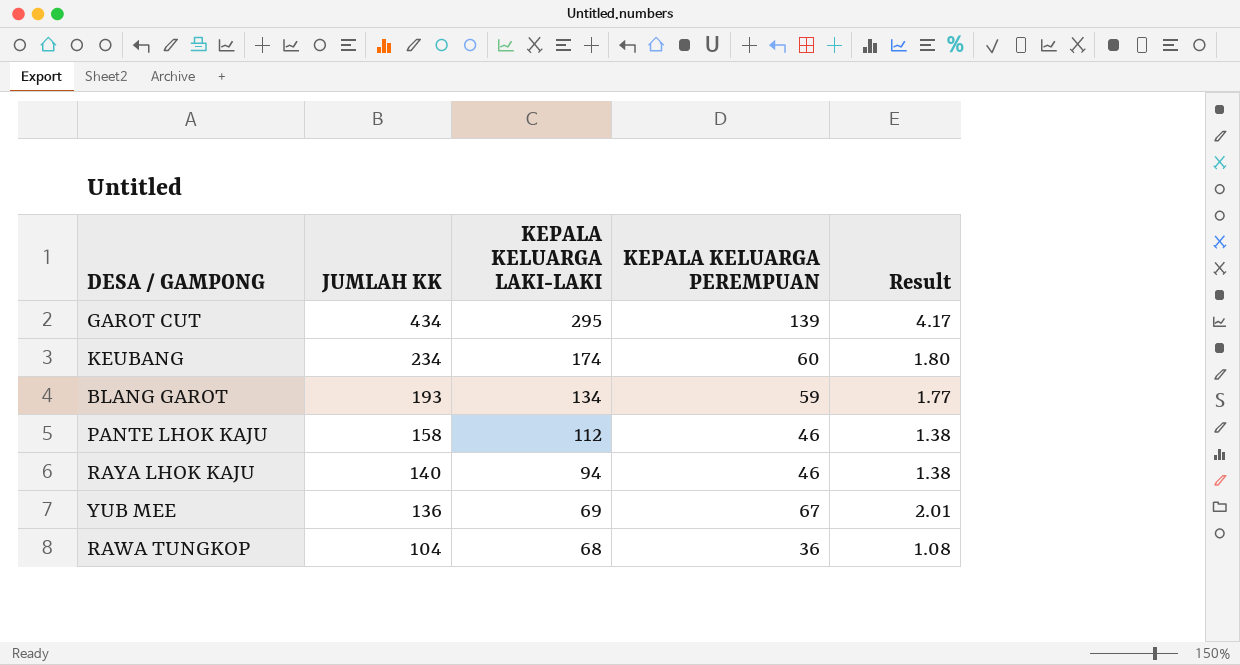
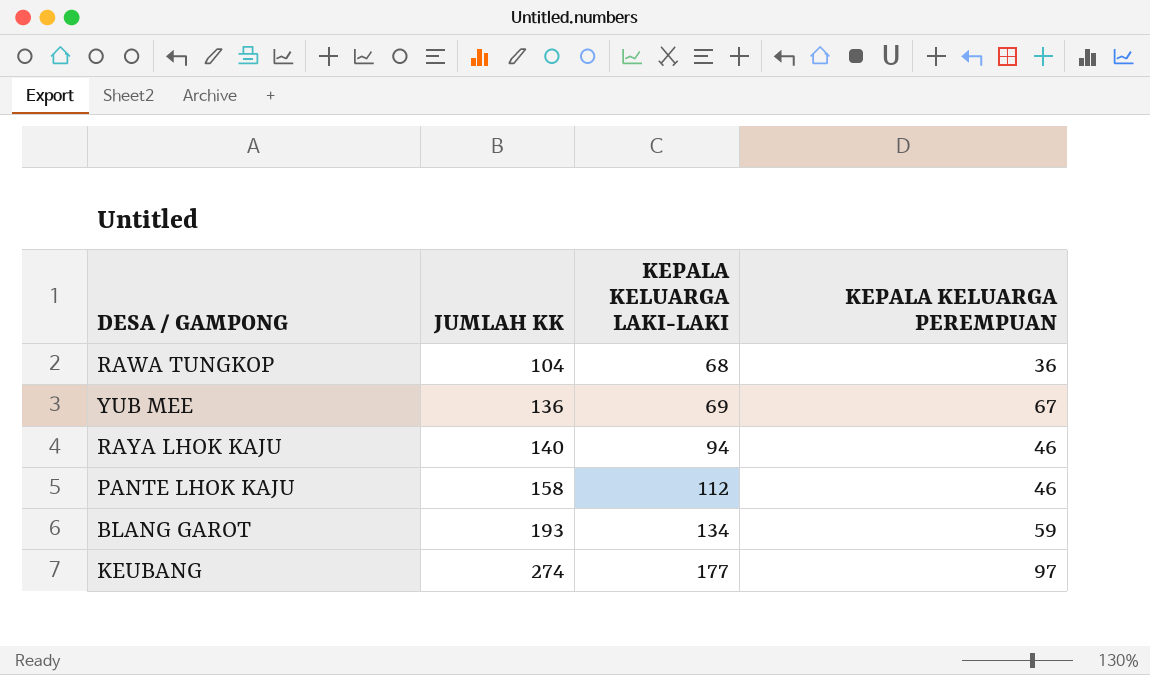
row order: JUMLAH KK descending -> JUMLAH KK ascending
column Result | formula: [KEPALA KELUARGA PEREMPUAN] * 0.03 -> none
row GAROT CUT: 434 | 295 | 139 | 4.17 -> none
KEUBANG | JUMLAH KK: 234 -> 274
KEUBANG | KEPALA KELUARGA LAKI-LAKI: 174 -> 177
KEUBANG | KEPALA KELUARGA PEREMPUAN: 60 -> 97

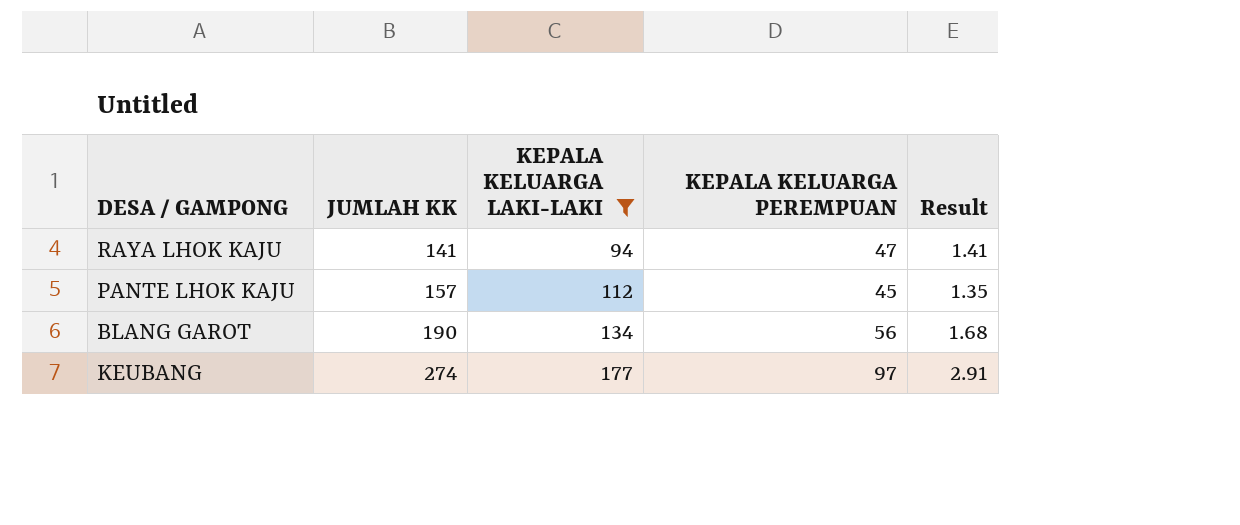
filter: none -> KEPALA KELUARGA LAKI-LAKI >= 94
column Result | formula: none -> [KEPALA KELUARGA PEREMPUAN] * 0.03
RAYA LHOK KAJU | JUMLAH KK: 140 -> 141
RAYA LHOK KAJU | KEPALA KELUARGA PEREMPUAN: 46 -> 47
PANTE LHOK KAJU | JUMLAH KK: 158 -> 157
PANTE LHOK KAJU | KEPALA KELUARGA PEREMPUAN: 46 -> 45
BLANG GAROT | JUMLAH KK: 193 -> 190
BLANG GAROT | KEPALA KELUARGA PEREMPUAN: 59 -> 56

